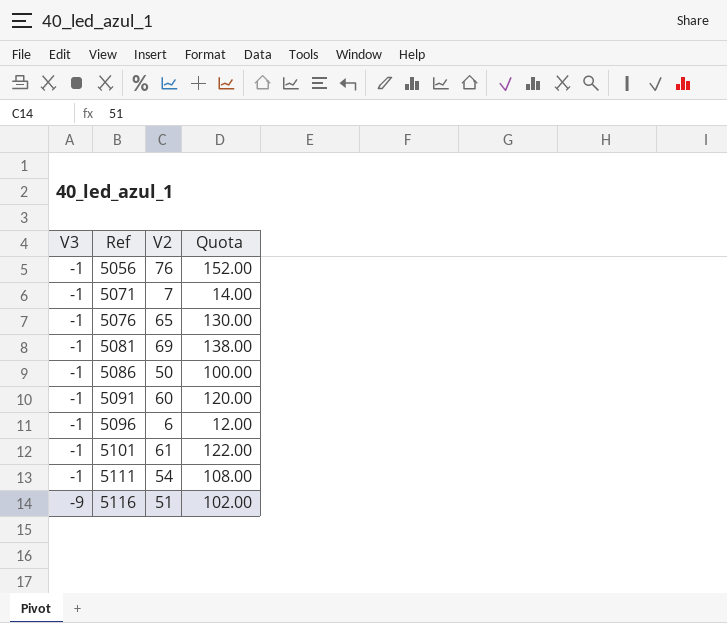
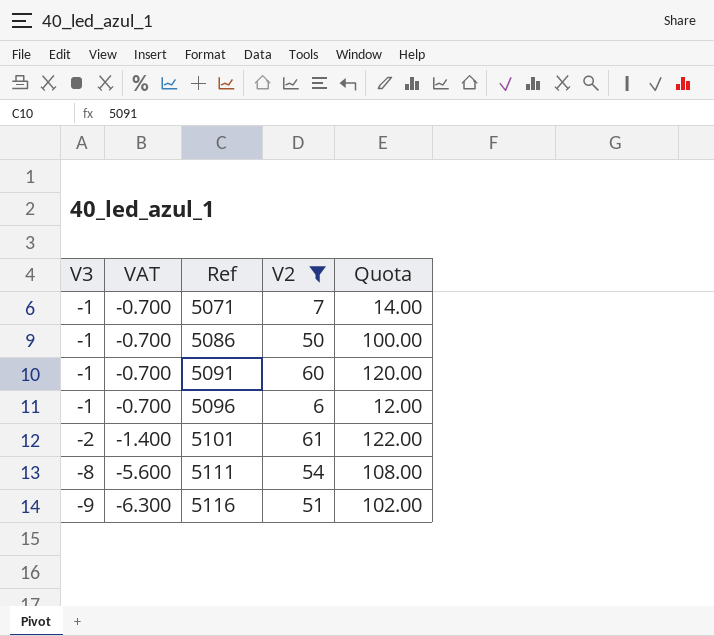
filter: none -> V2 <= 61
column VAT | formula: none -> [V3] * 0.7
5101 | V3: -1 -> -2
5111 | V3: -1 -> -8

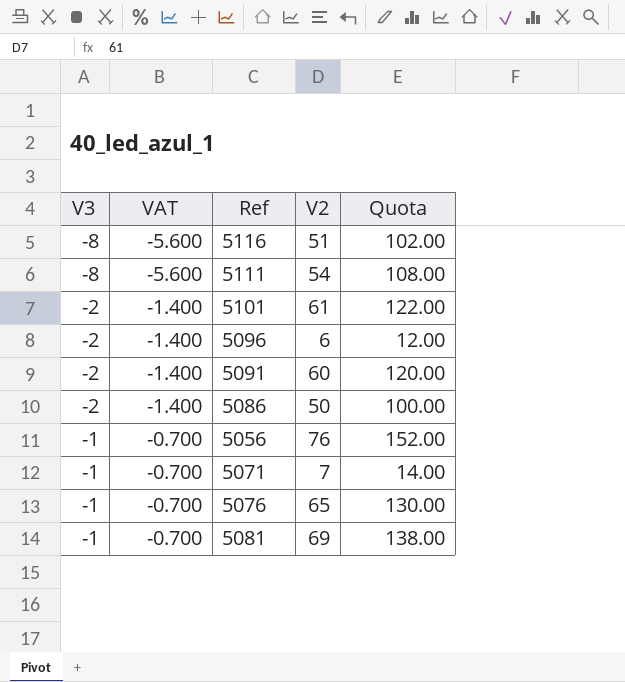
filter: V2 <= 61 -> none
row order: V3 descending -> V3 ascending
5116 | V3: -9 -> -8
5116 | VAT: -6.300 -> -5.600
5096 | V3: -1 -> -2
5096 | VAT: -0.700 -> -1.400
5091 | V3: -1 -> -2
5091 | VAT: -0.700 -> -1.400
5086 | V3: -1 -> -2
5086 | VAT: -0.700 -> -1.400

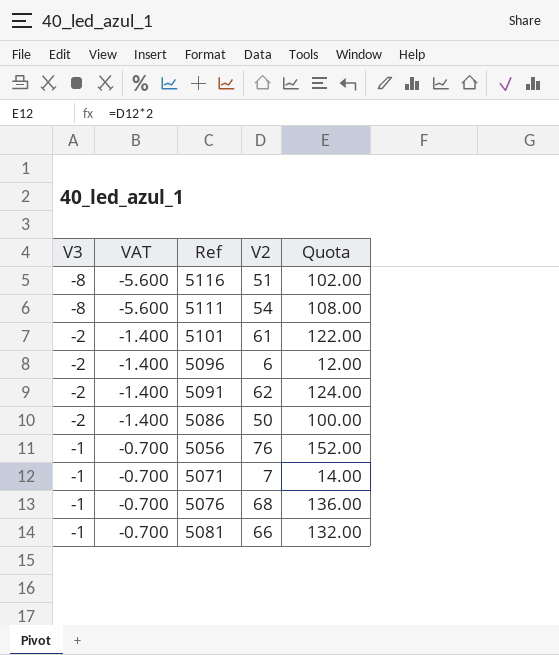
5091 | V2: 60 -> 62
5091 | Quota: 120.00 -> 124.00
5076 | V2: 65 -> 68
5076 | Quota: 130.00 -> 136.00
5081 | V2: 69 -> 66
5081 | Quota: 138.00 -> 132.00

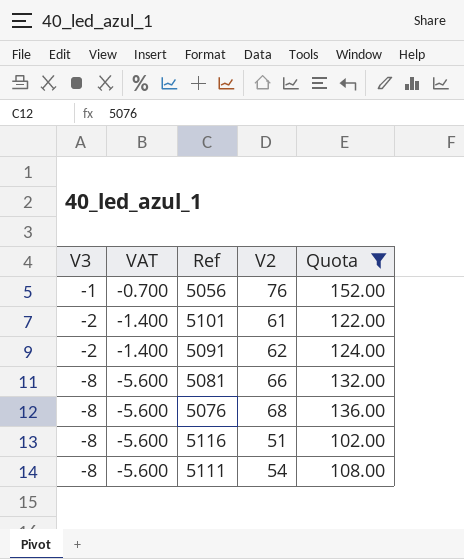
filter: none -> Quota >= 102.00
row order: V3 ascending -> V3 descending
5081 | V3: -1 -> -8
5081 | VAT: -0.700 -> -5.600
5076 | V3: -1 -> -8
5076 | VAT: -0.700 -> -5.600

